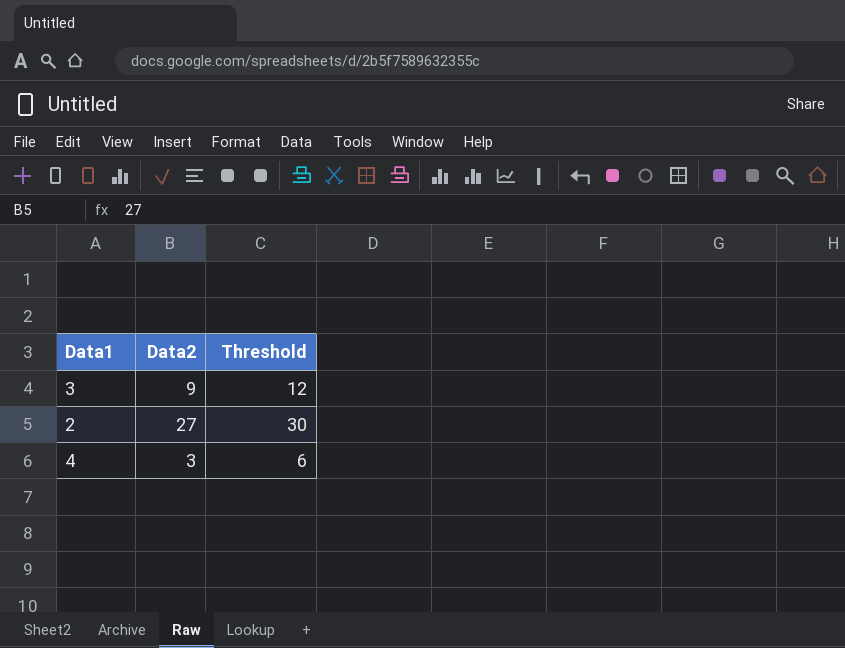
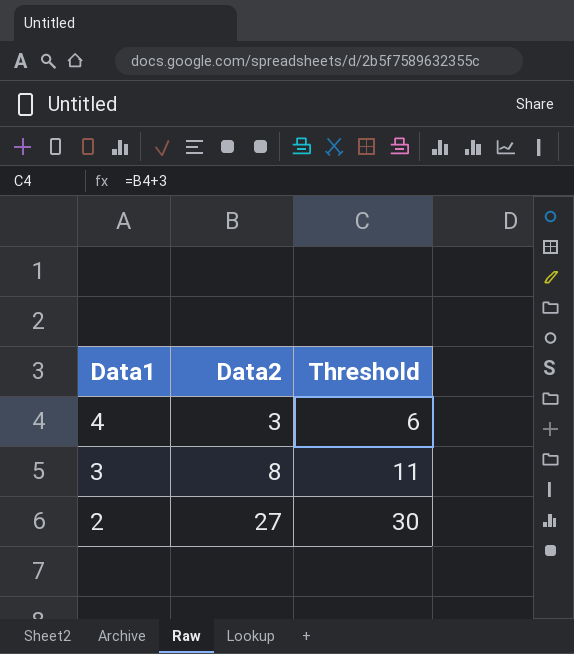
row order: none -> Data1 descending
3 | Data2: 9 -> 8
3 | Threshold: 12 -> 11

